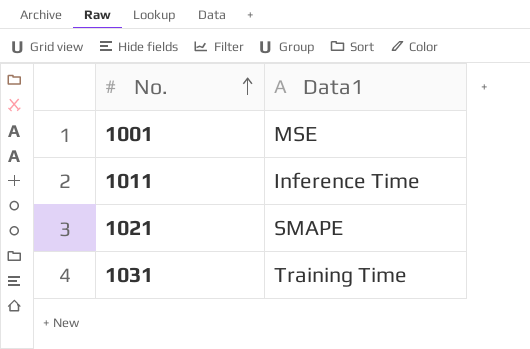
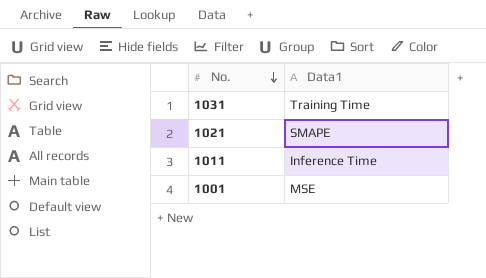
row order: No. ascending -> No. descending

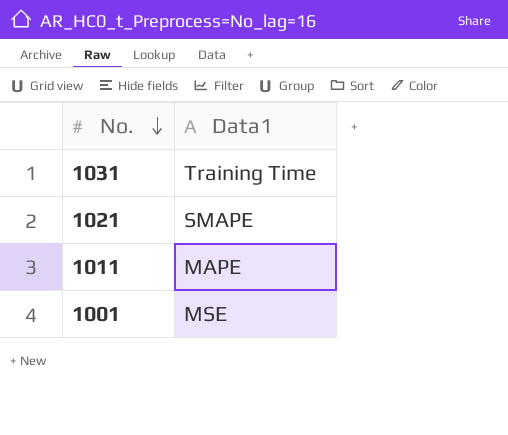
1011 | Data1: Inference Time -> MAPE

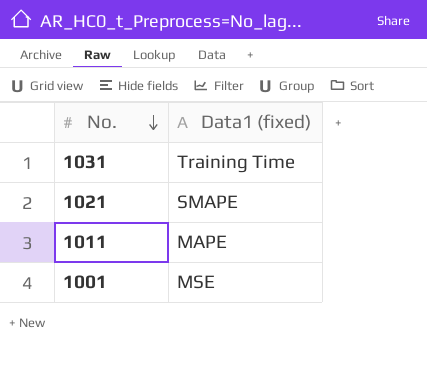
column name: Data1 -> Data1 (fixed)

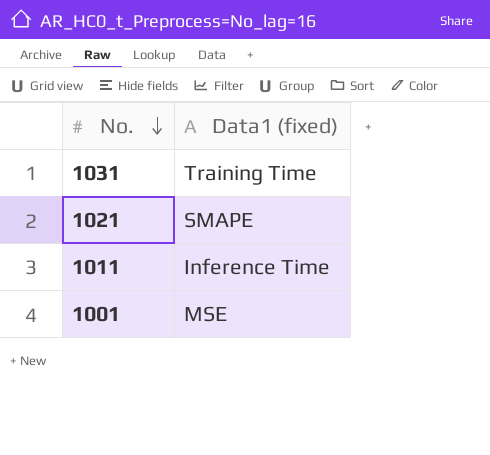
1011 | Data1 (fixed): MAPE -> Inference Time

